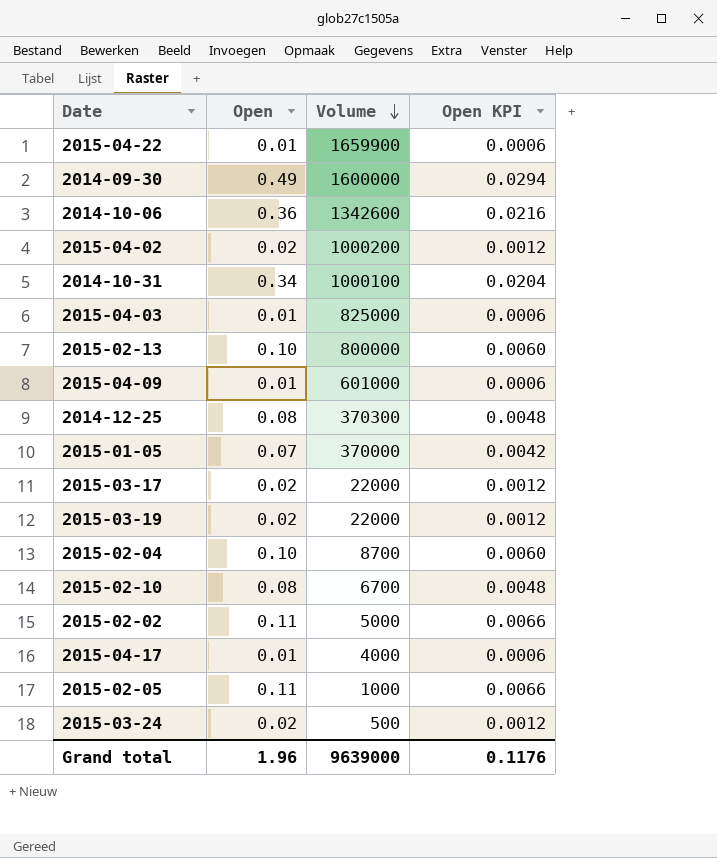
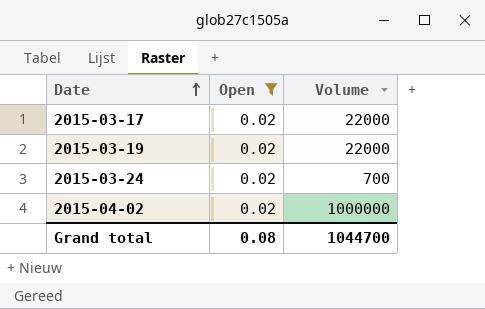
filter: none -> Open = 0.02
row order: Volume descending -> Date ascending
column Open KPI | formula: [Open] * 0.06 -> none
2015-03-24 | Volume: 500 -> 700
2015-04-02 | Volume: 1000200 -> 1000000
Grand total | Open: 1.96 -> 0.08
Grand total | Volume: 9639000 -> 1044700

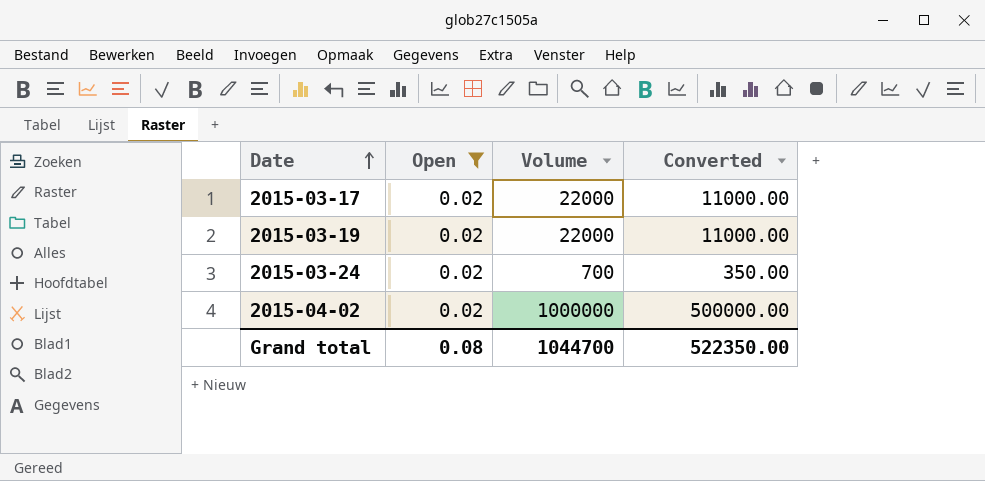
column Converted | formula: none -> [Volume] * 0.5

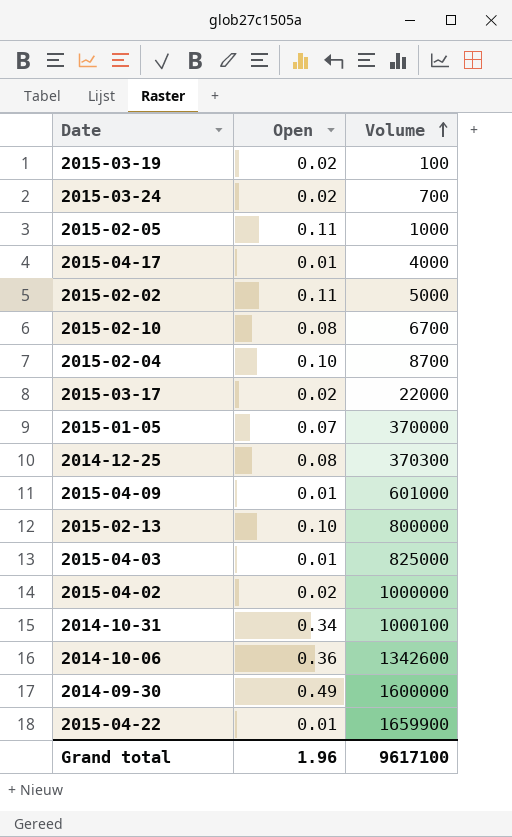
filter: Open = 0.02 -> none
row order: Date ascending -> Volume ascending
column Converted | formula: [Volume] * 0.5 -> none
2015-03-19 | Volume: 22000 -> 100
Grand total | Open: 0.08 -> 1.96
Grand total | Volume: 1044700 -> 9617100

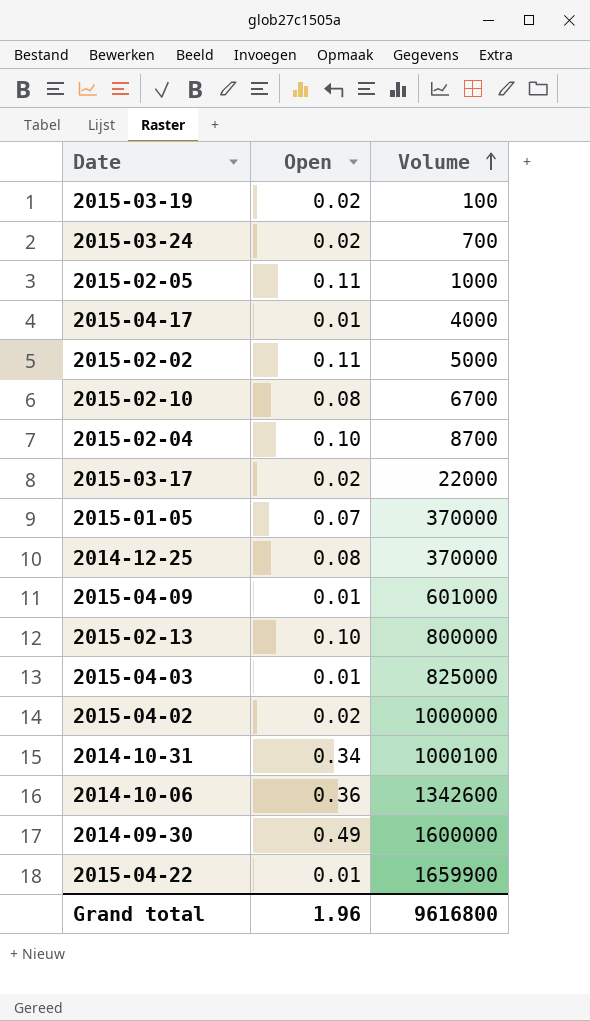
2014-12-25 | Volume: 370300 -> 370000
Grand total | Volume: 9617100 -> 9616800

